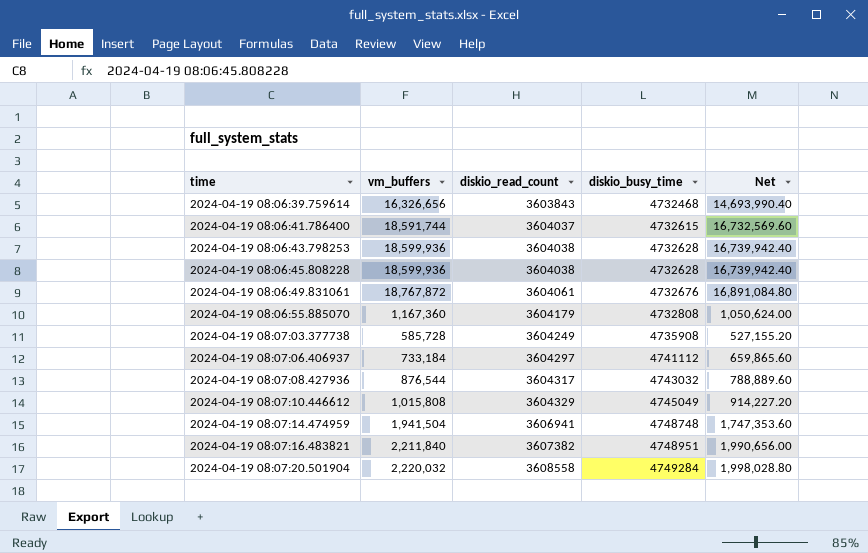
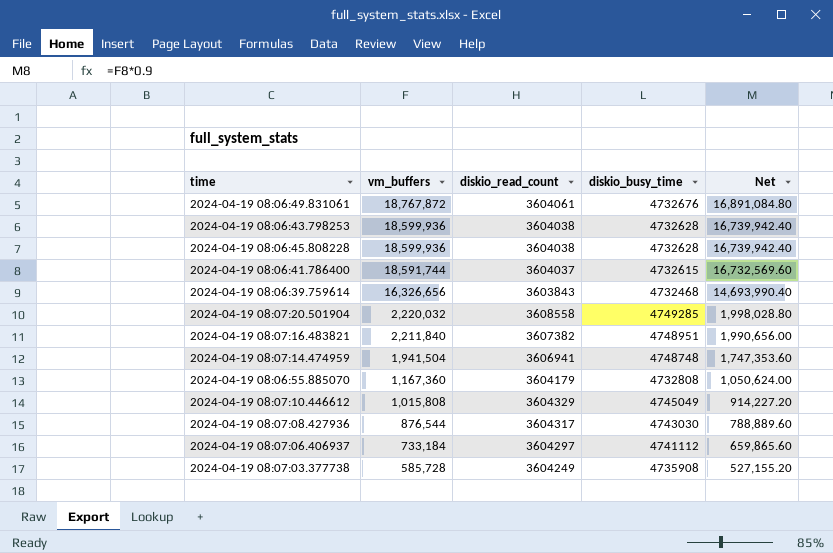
row order: time ascending -> vm_buffers descending
2024-04-19 08:07:20.501904 | diskio_busy_time: 4749284 -> 4749285
2024-04-19 08:07:08.427936 | diskio_busy_time: 4743032 -> 4743030

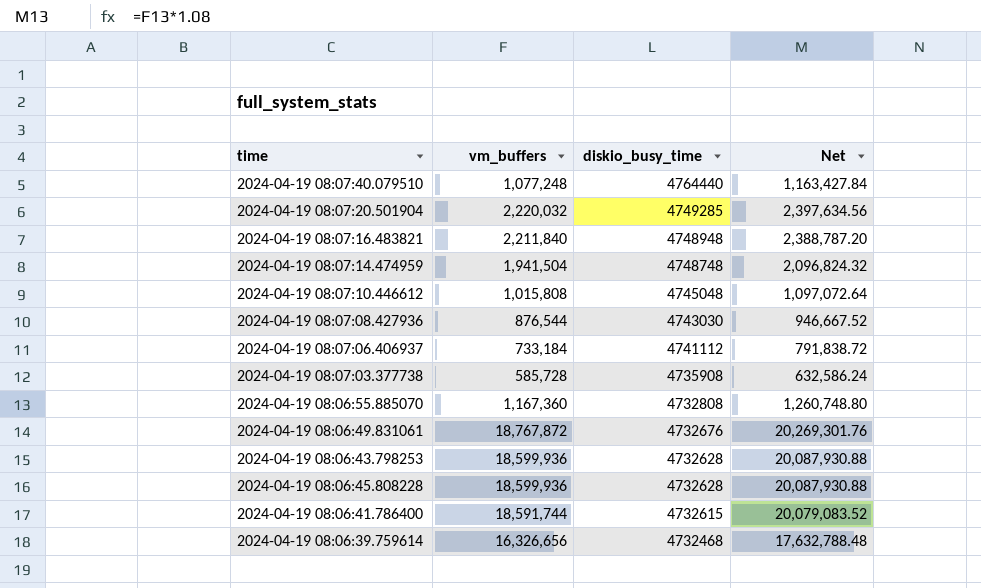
row order: vm_buffers descending -> diskio_busy_time descending
column diskio_read_count | position: 3 -> none
column Net | formula: [vm_buffers] * 0.9 -> [vm_buffers] * 1.08
row 2024-04-19 08:07:40.079510: none -> 1,077,248 | 4764440 | 1,163,427.84
2024-04-19 08:07:16.483821 | diskio_busy_time: 4748951 -> 4748948
2024-04-19 08:07:10.446612 | diskio_busy_time: 4745049 -> 4745048

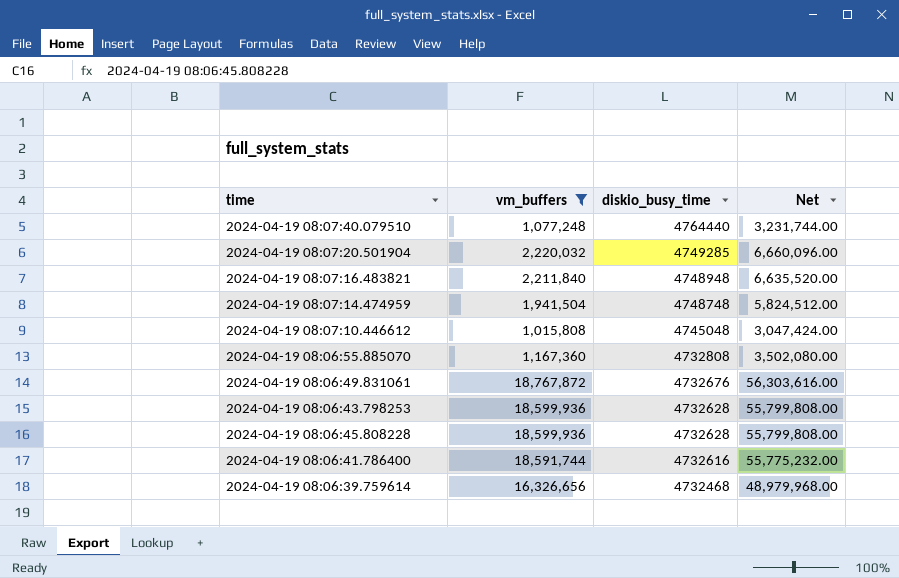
filter: none -> vm_buffers >= 1,015,808
column Net | formula: [vm_buffers] * 1.08 -> [vm_buffers] * 3
2024-04-19 08:06:41.786400 | diskio_busy_time: 4732615 -> 4732616

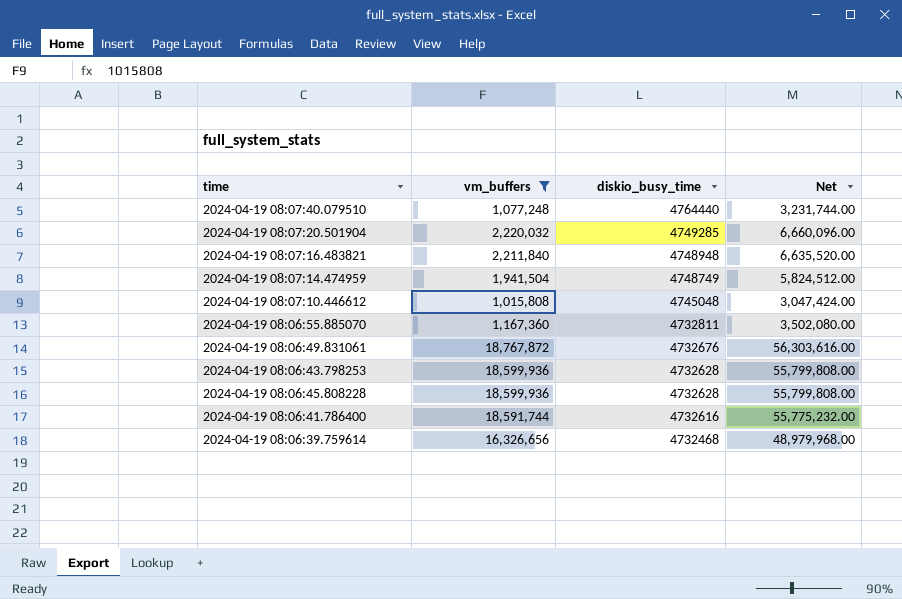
2024-04-19 08:07:14.474959 | diskio_busy_time: 4748748 -> 4748749
2024-04-19 08:06:55.885070 | diskio_busy_time: 4732808 -> 4732811

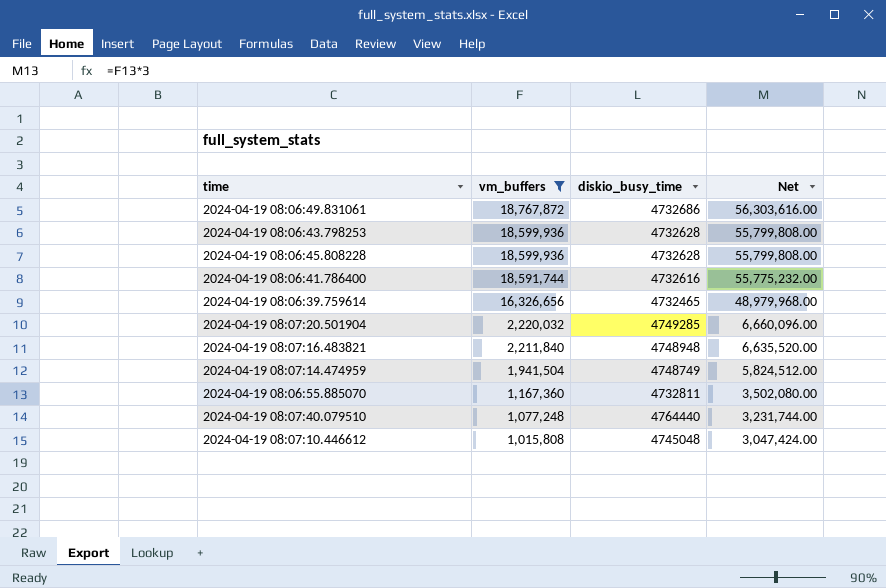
row order: diskio_busy_time descending -> vm_buffers descending
2024-04-19 08:06:49.831061 | diskio_busy_time: 4732676 -> 4732686
2024-04-19 08:06:39.759614 | diskio_busy_time: 4732468 -> 4732465

